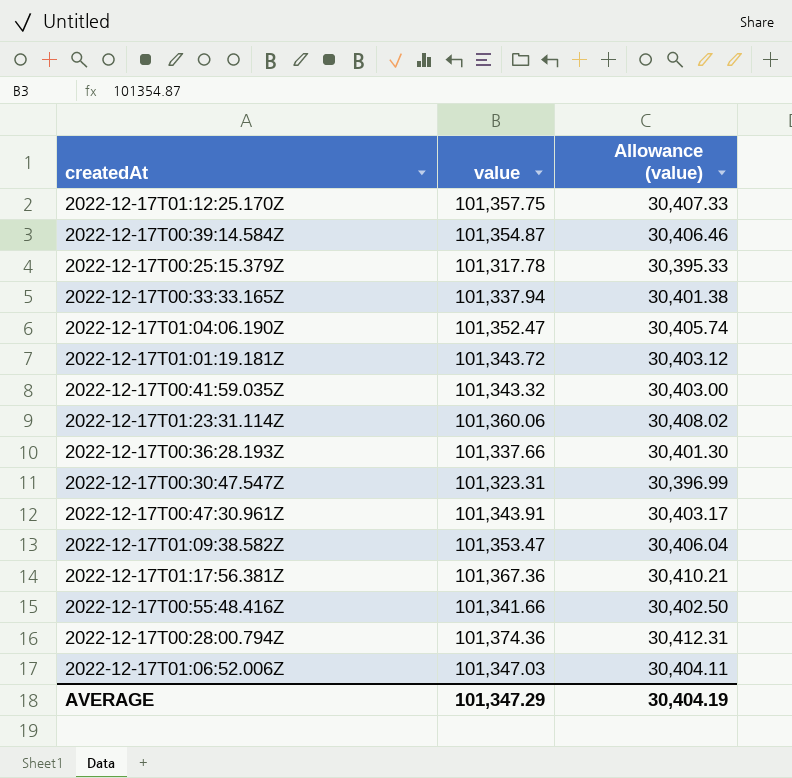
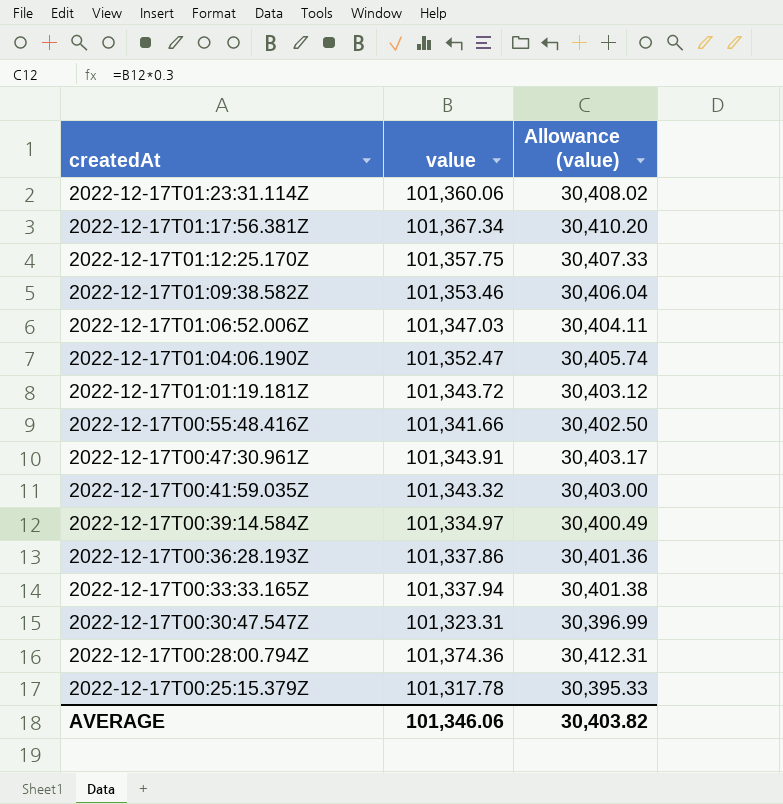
row order: none -> createdAt descending
2022-12-17T01:17:56.381Z | value: 101,367.36 -> 101,367.34
2022-12-17T01:17:56.381Z | Allowance (value): 30,410.21 -> 30,410.20
2022-12-17T01:09:38.582Z | value: 101,353.47 -> 101,353.46
2022-12-17T00:39:14.584Z | value: 101,354.87 -> 101,334.97
2022-12-17T00:39:14.584Z | Allowance (value): 30,406.46 -> 30,400.49
2022-12-17T00:36:28.193Z | value: 101,337.66 -> 101,337.86
2022-12-17T00:36:28.193Z | Allowance (value): 30,401.30 -> 30,401.36
AVERAGE | value: 101,347.29 -> 101,346.06
AVERAGE | Allowance (value): 30,404.19 -> 30,403.82

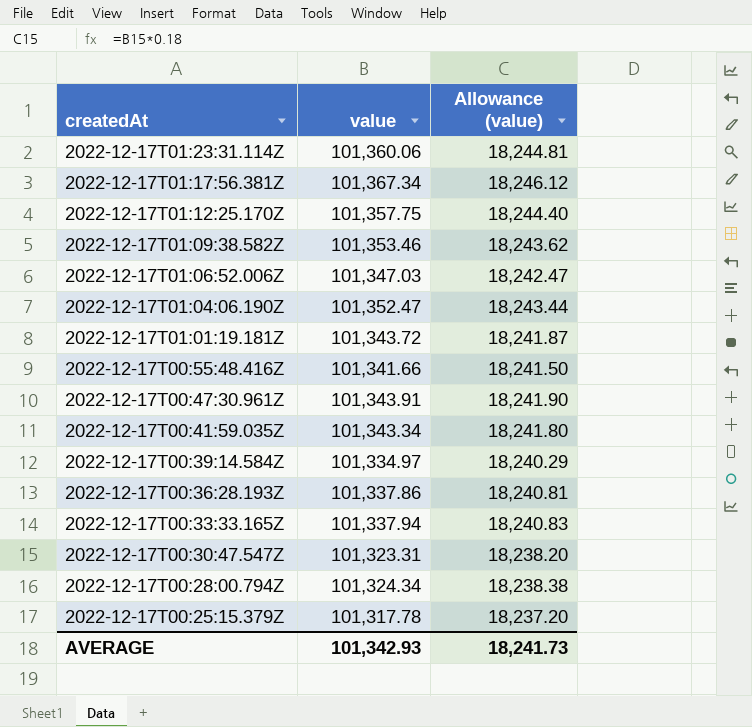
column Allowance (value) | formula: [value] * 0.3 -> [value] * 0.18
2022-12-17T00:41:59.035Z | value: 101,343.32 -> 101,343.34
2022-12-17T00:28:00.794Z | value: 101,374.36 -> 101,324.34
AVERAGE | value: 101,346.06 -> 101,342.93
AVERAGE | Allowance (value): 30,403.82 -> 18,241.73

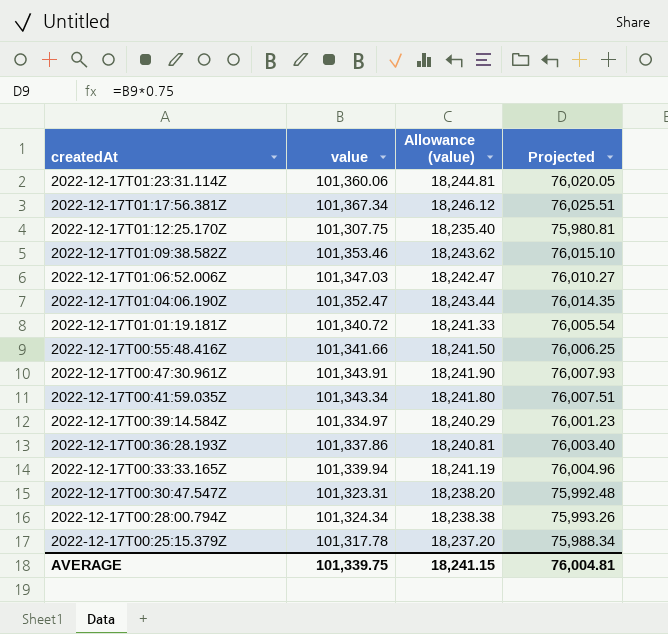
column Projected | formula: none -> [value] * 0.75
2022-12-17T01:12:25.170Z | value: 101,357.75 -> 101,307.75
2022-12-17T01:12:25.170Z | Allowance (value): 18,244.40 -> 18,235.40
2022-12-17T01:01:19.181Z | value: 101,343.72 -> 101,340.72
2022-12-17T01:01:19.181Z | Allowance (value): 18,241.87 -> 18,241.33
2022-12-17T00:33:33.165Z | value: 101,337.94 -> 101,339.94
2022-12-17T00:33:33.165Z | Allowance (value): 18,240.83 -> 18,241.19
AVERAGE | value: 101,342.93 -> 101,339.75
AVERAGE | Allowance (value): 18,241.73 -> 18,241.15

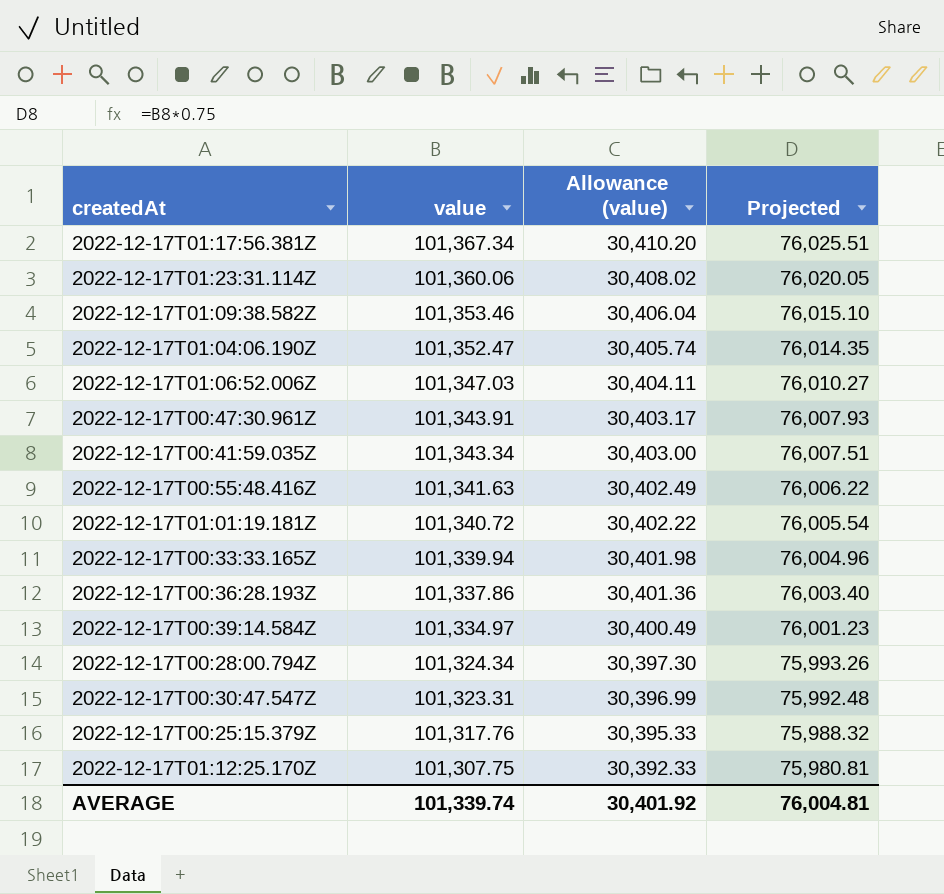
row order: createdAt descending -> value descending
column Allowance (value) | formula: [value] * 0.18 -> [value] * 0.3
2022-12-17T00:55:48.416Z | value: 101,341.66 -> 101,341.63
2022-12-17T00:55:48.416Z | Projected: 76,006.25 -> 76,006.22
2022-12-17T00:25:15.379Z | value: 101,317.78 -> 101,317.76
2022-12-17T00:25:15.379Z | Projected: 75,988.34 -> 75,988.32
AVERAGE | value: 101,339.75 -> 101,339.74
AVERAGE | Allowance (value): 18,241.15 -> 30,401.92

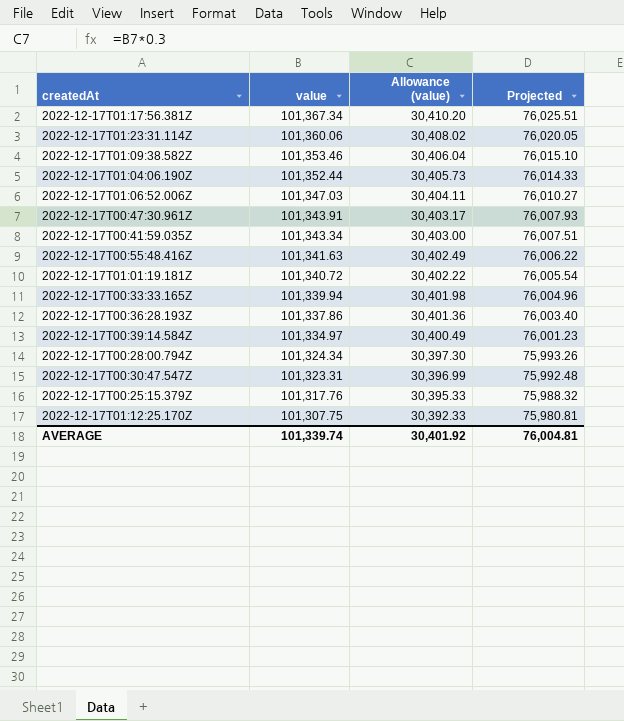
2022-12-17T01:04:06.190Z | value: 101,352.47 -> 101,352.44
2022-12-17T01:04:06.190Z | Allowance (value): 30,405.74 -> 30,405.73
2022-12-17T01:04:06.190Z | Projected: 76,014.35 -> 76,014.33

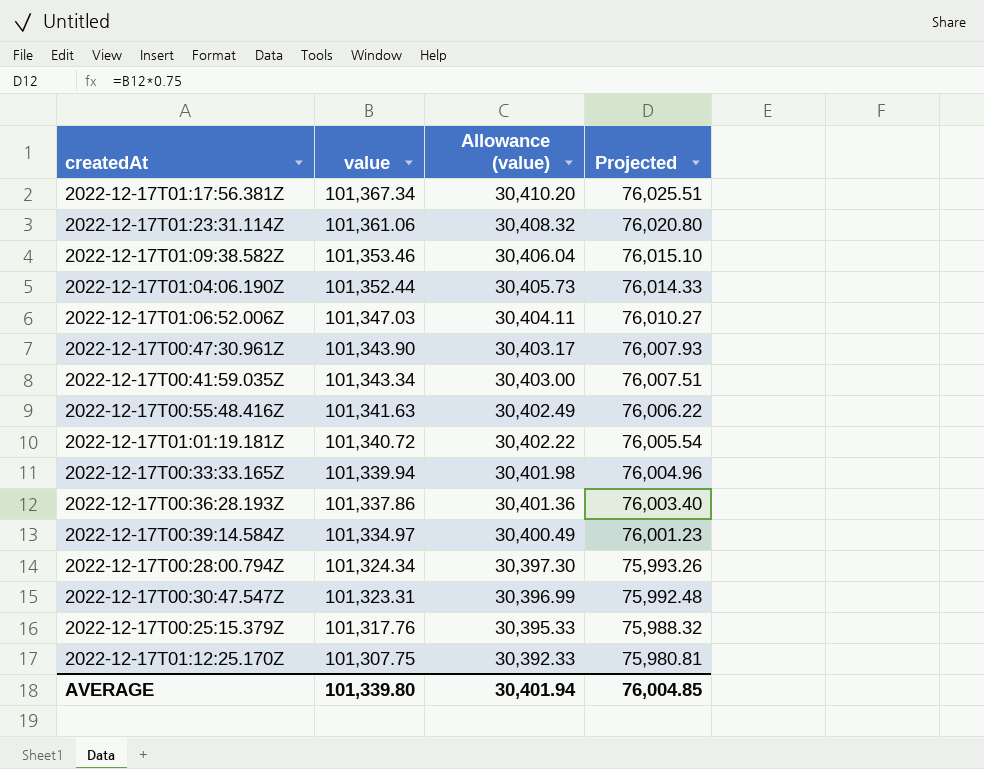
2022-12-17T01:23:31.114Z | value: 101,360.06 -> 101,361.06
2022-12-17T01:23:31.114Z | Allowance (value): 30,408.02 -> 30,408.32
2022-12-17T01:23:31.114Z | Projected: 76,020.05 -> 76,020.80
2022-12-17T00:47:30.961Z | value: 101,343.91 -> 101,343.90
AVERAGE | value: 101,339.74 -> 101,339.80
AVERAGE | Allowance (value): 30,401.92 -> 30,401.94
AVERAGE | Projected: 76,004.81 -> 76,004.85

